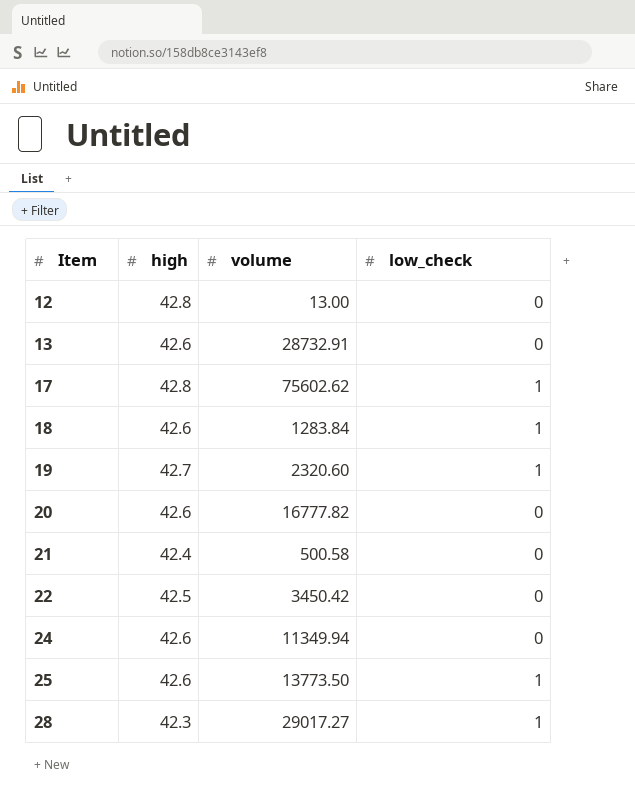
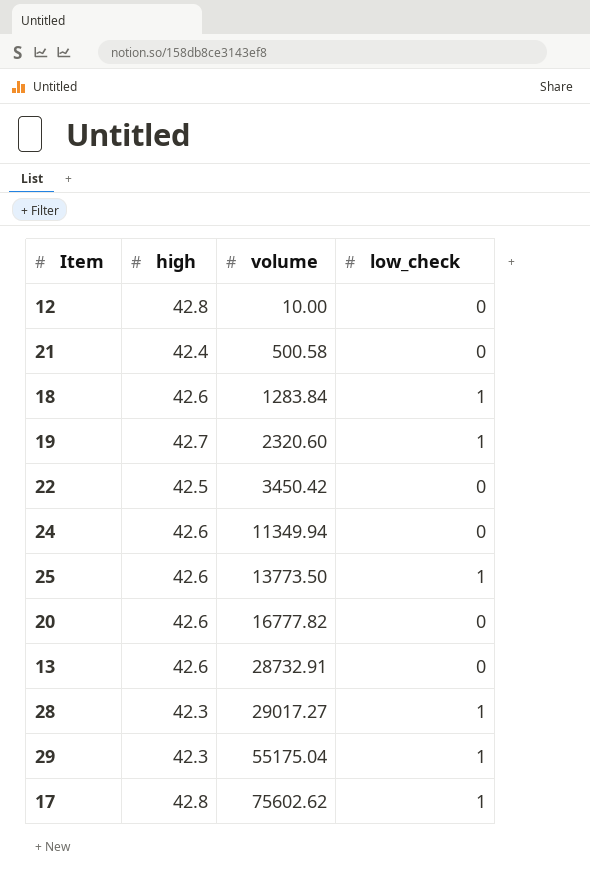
row order: Item ascending -> volume ascending
12 | volume: 13.00 -> 10.00
row 29: none -> 42.3 | 55175.04 | 1

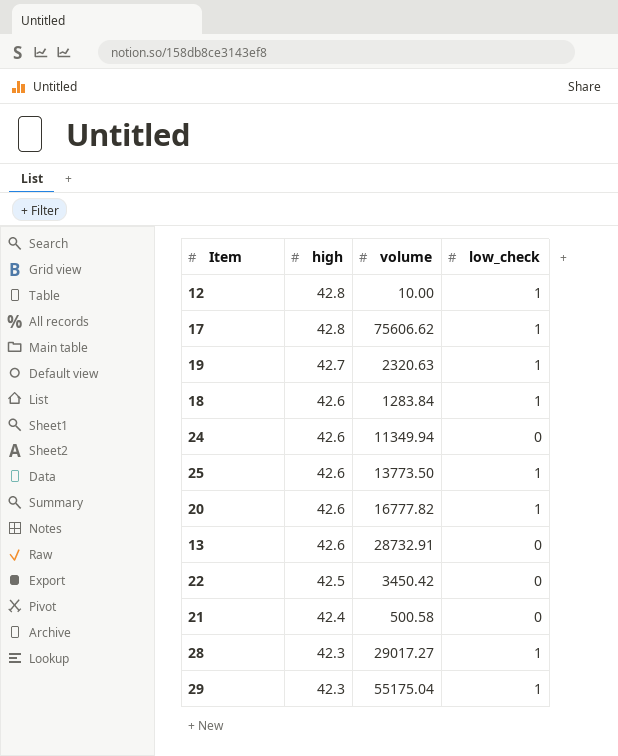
row order: volume ascending -> high descending
12 | low_check: 0 -> 1
17 | volume: 75602.62 -> 75606.62
19 | volume: 2320.60 -> 2320.63
20 | low_check: 0 -> 1

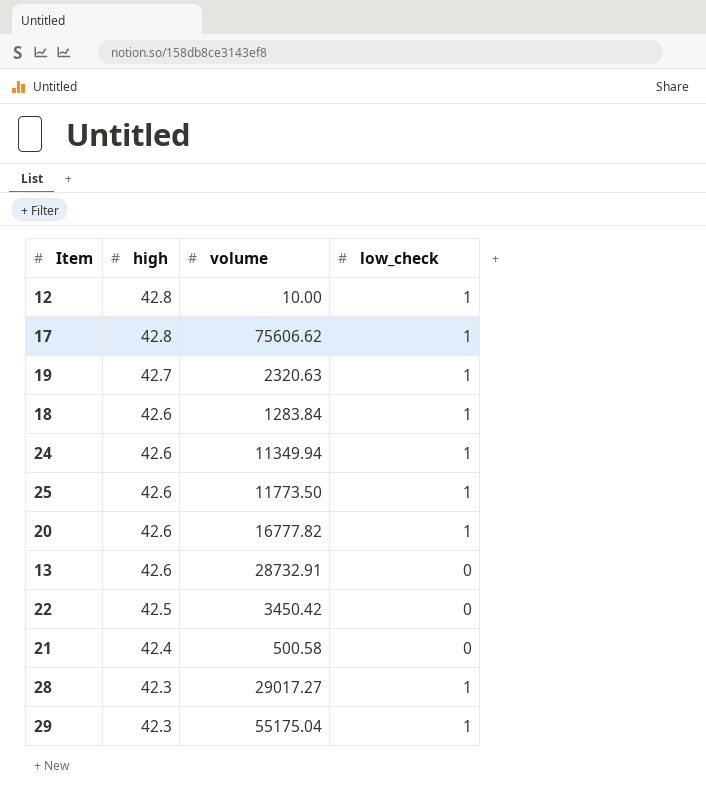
24 | low_check: 0 -> 1
25 | volume: 13773.50 -> 11773.50

